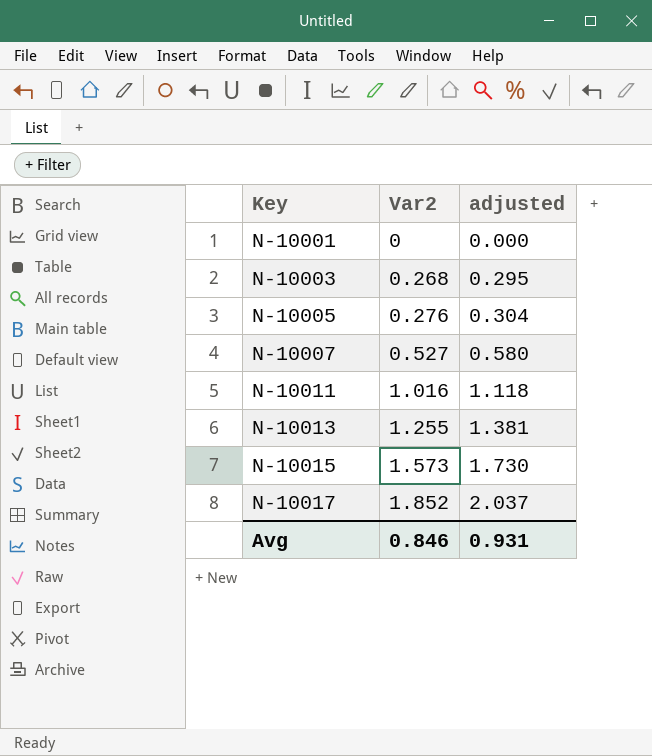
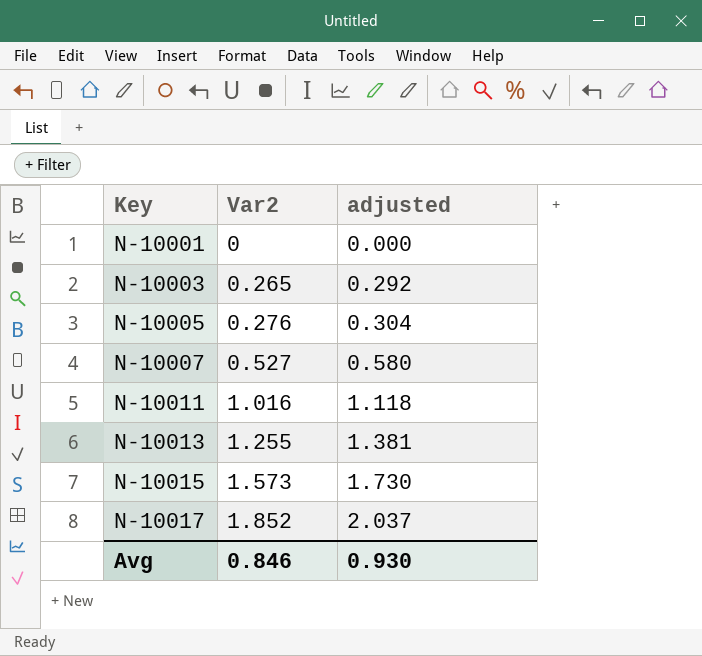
N-10003 | Var2: 0.268 -> 0.265
N-10003 | adjusted: 0.295 -> 0.292
Avg | adjusted: 0.931 -> 0.930

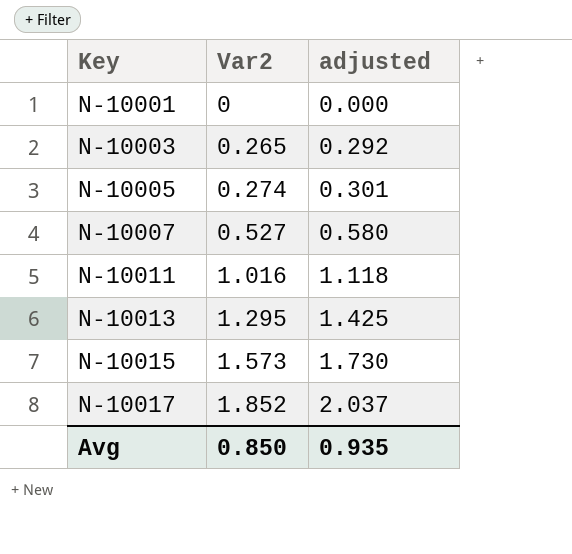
N-10005 | Var2: 0.276 -> 0.274
N-10005 | adjusted: 0.304 -> 0.301
N-10013 | Var2: 1.255 -> 1.295
N-10013 | adjusted: 1.381 -> 1.425
Avg | Var2: 0.846 -> 0.850
Avg | adjusted: 0.930 -> 0.935

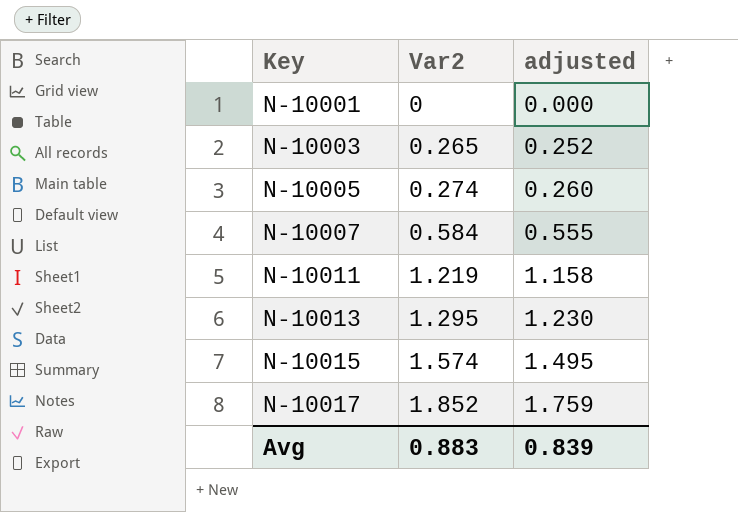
column adjusted | formula: [Var2] * 1.1 -> [Var2] * 0.95
N-10007 | Var2: 0.527 -> 0.584
N-10011 | Var2: 1.016 -> 1.219
N-10015 | Var2: 1.573 -> 1.574
Avg | Var2: 0.850 -> 0.883
Avg | adjusted: 0.935 -> 0.839

